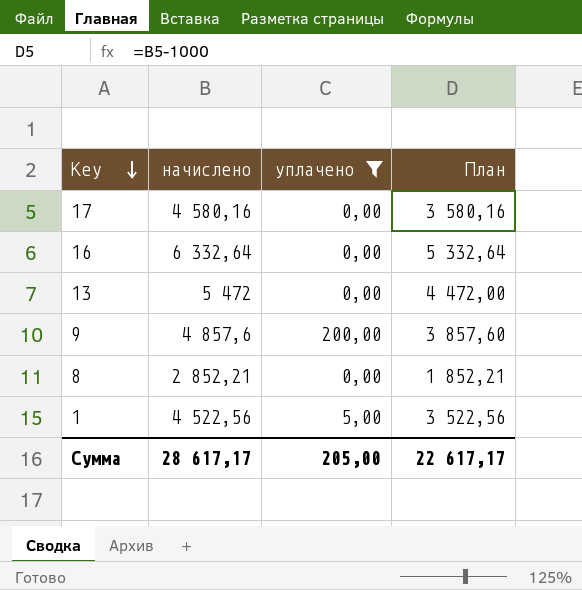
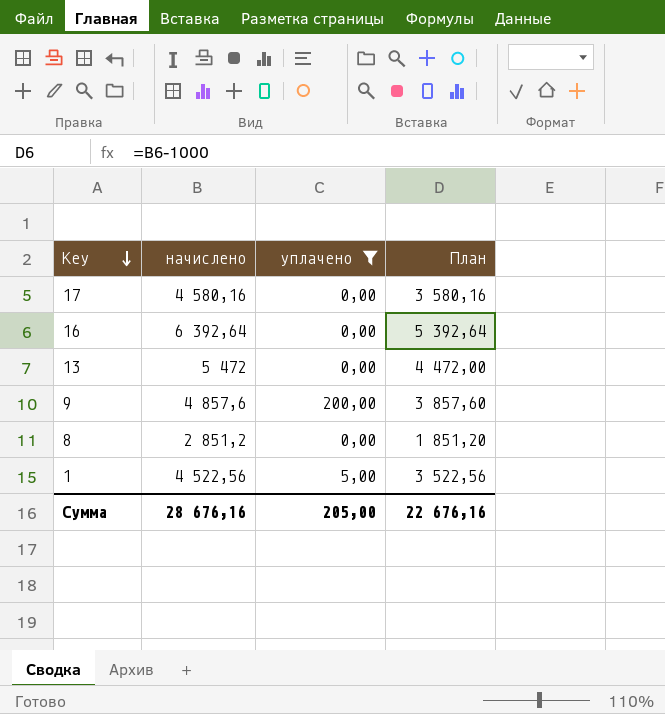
16 | начислено: 6 332,64 -> 6 392,64
16 | План: 5 332,64 -> 5 392,64
8 | начислено: 2 852,21 -> 2 851,2
8 | План: 1 852,21 -> 1 851,20
Сумма | начислено: 28 617,17 -> 28 676,16
Сумма | План: 22 617,17 -> 22 676,16

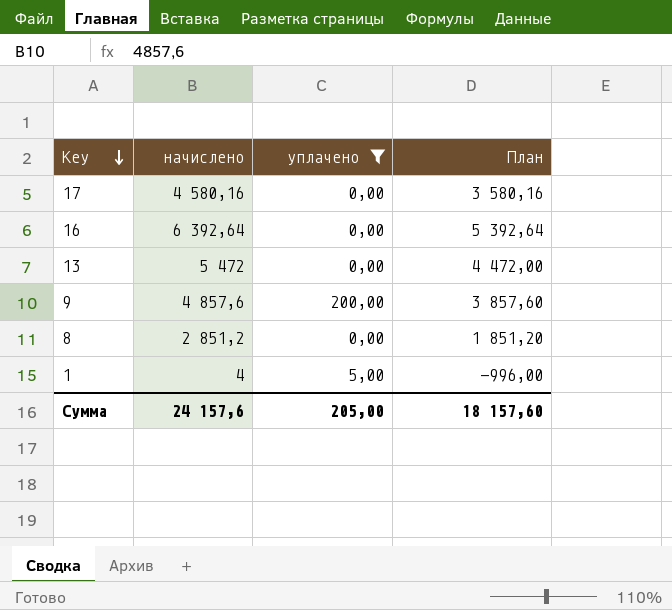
1 | начислено: 4 522,56 -> 4
1 | План: 3 522,56 -> -996,00
Сумма | начислено: 28 676,16 -> 24 157,6
Сумма | План: 22 676,16 -> 18 157,60

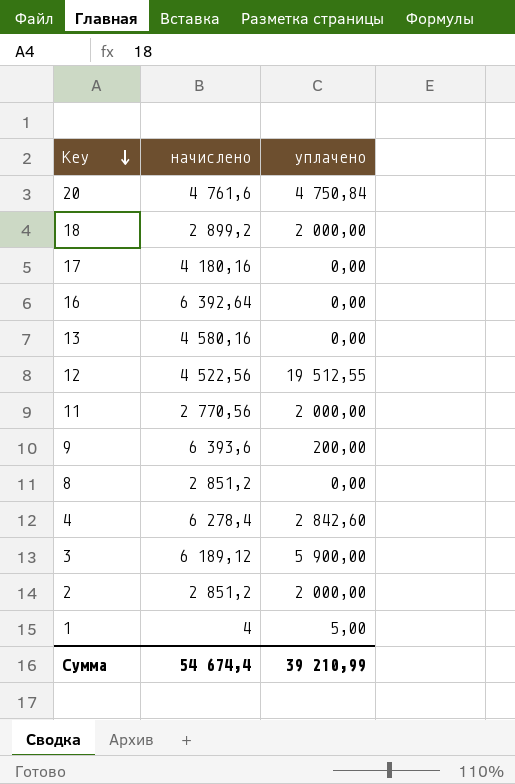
filter: уплачено <= 200,00 -> none
column План | formula: [начислено] - 1000 -> none
17 | начислено: 4 580,16 -> 4 180,16
13 | начислено: 5 472 -> 4 580,16
9 | начислено: 4 857,6 -> 6 393,6
Сумма | начислено: 24 157,6 -> 54 674,4
Сумма | уплачено: 205,00 -> 39 210,99

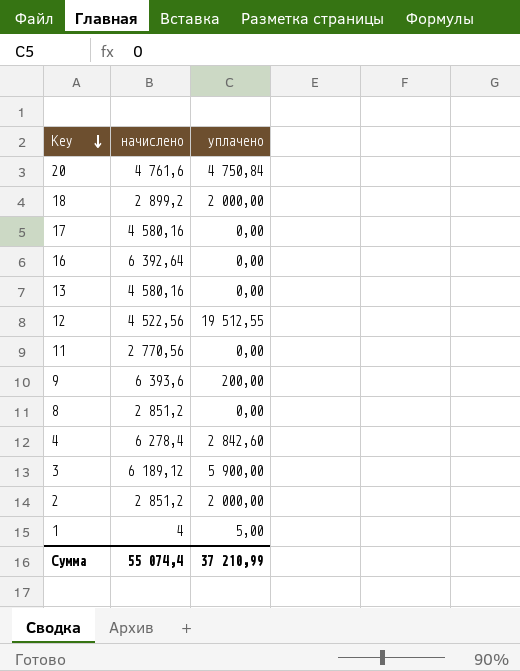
17 | начислено: 4 180,16 -> 4 580,16
11 | уплачено: 2 000,00 -> 0,00
Сумма | начислено: 54 674,4 -> 55 074,4
Сумма | уплачено: 39 210,99 -> 37 210,99

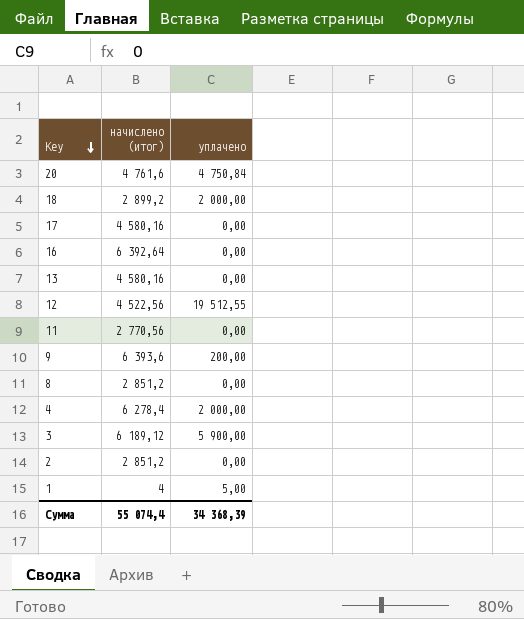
column name: начислено -> начислено (итог)
4 | уплачено: 2 842,60 -> 2 000,00
2 | уплачено: 2 000,00 -> 0,00
Сумма | уплачено: 37 210,99 -> 34 368,39

